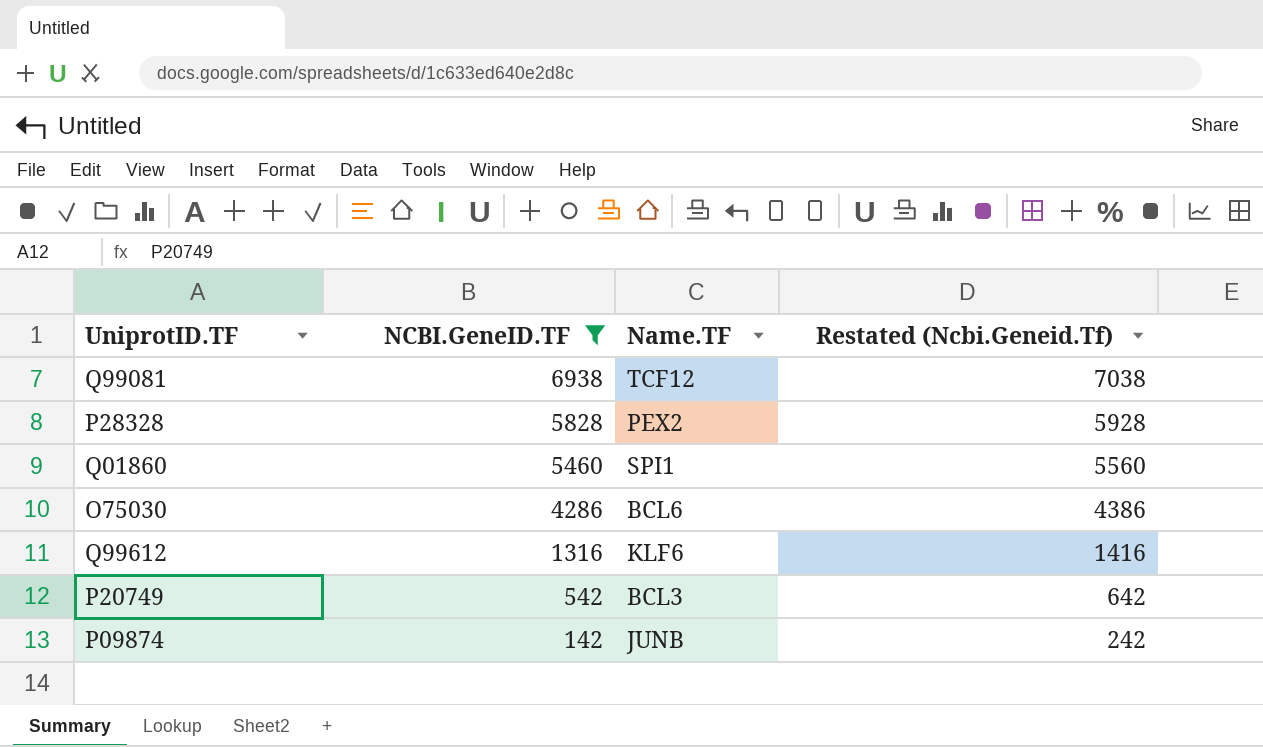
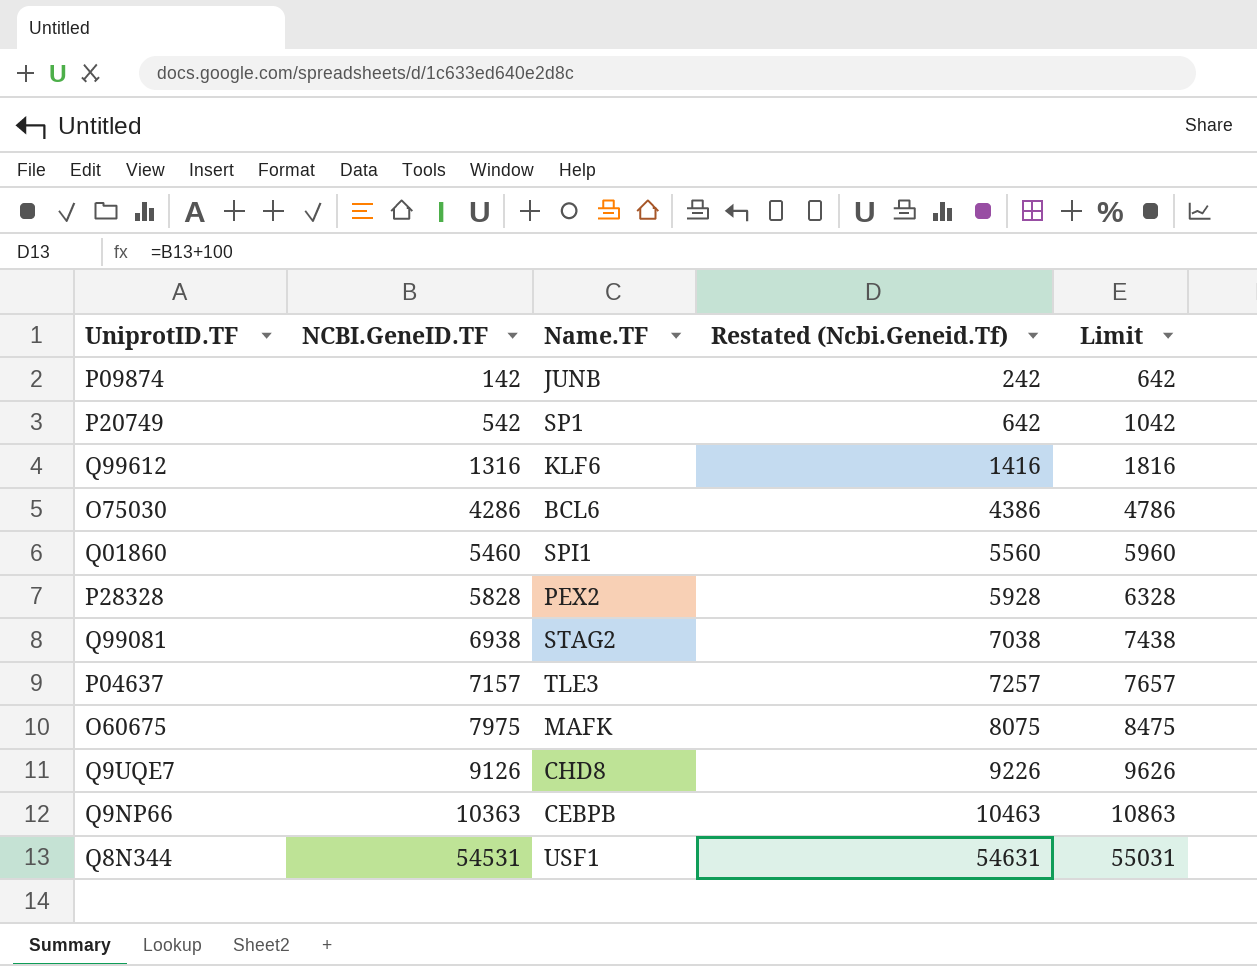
filter: NCBI.GeneID.TF <= 6938 -> none
row order: NCBI.GeneID.TF descending -> NCBI.GeneID.TF ascending
column Limit | formula: none -> [NCBI.GeneID.TF] + 500
P20749 | Name.TF: BCL3 -> SP1
Q99081 | Name.TF: TCF12 -> STAG2

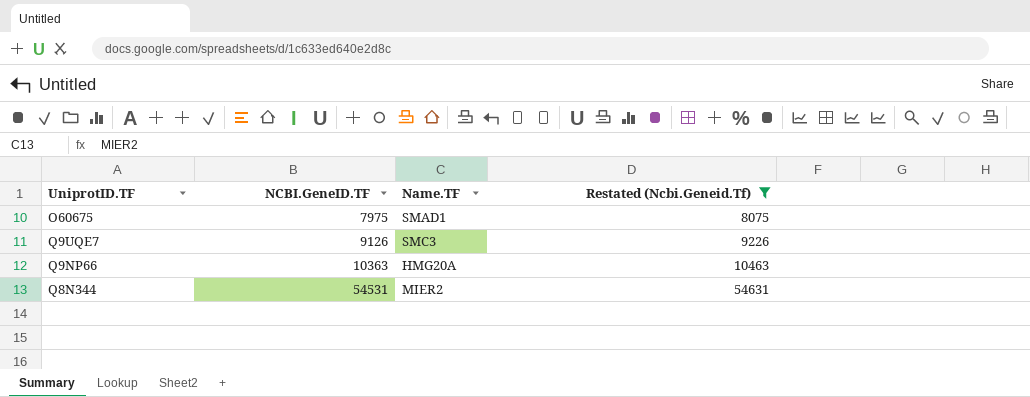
filter: none -> Restated (Ncbi.Geneid.Tf) >= 8075
column Limit | formula: [NCBI.GeneID.TF] + 500 -> none
O60675 | Name.TF: MAFK -> SMAD1
Q9UQE7 | Name.TF: CHD8 -> SMC3
Q9NP66 | Name.TF: CEBPB -> HMG20A
Q8N344 | Name.TF: USF1 -> MIER2

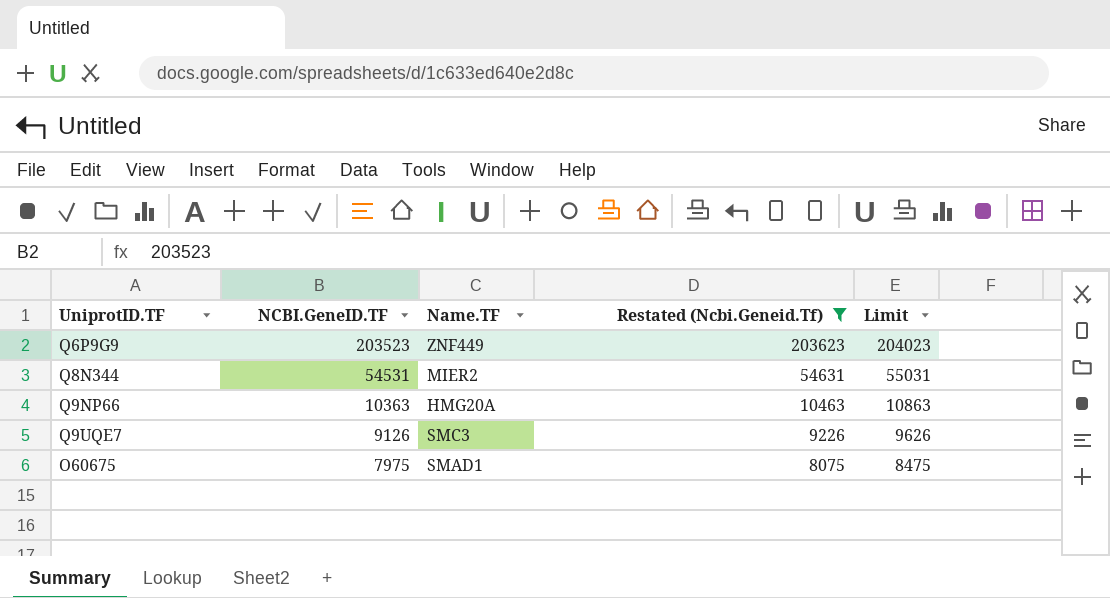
row order: NCBI.GeneID.TF ascending -> NCBI.GeneID.TF descending
column Limit | formula: none -> [NCBI.GeneID.TF] + 500
row Q6P9G9: none -> 203523 | ZNF449 | 203623 | 204023

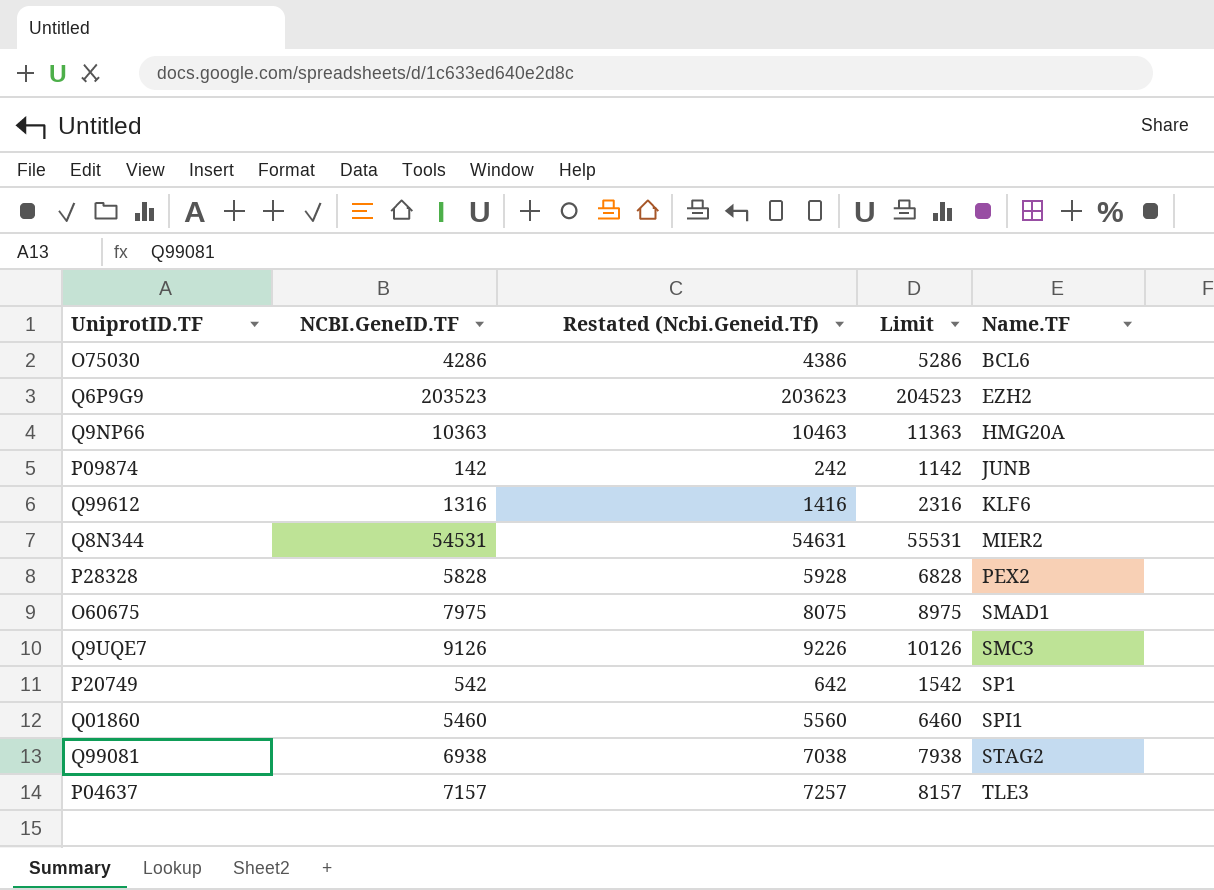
filter: Restated (Ncbi.Geneid.Tf) >= 8075 -> none
row order: NCBI.GeneID.TF descending -> Name.TF ascending
column Limit | formula: [NCBI.GeneID.TF] + 500 -> [NCBI.GeneID.TF] + 1000
column Name.TF | position: 3 -> 5
Q6P9G9 | Name.TF: ZNF449 -> EZH2

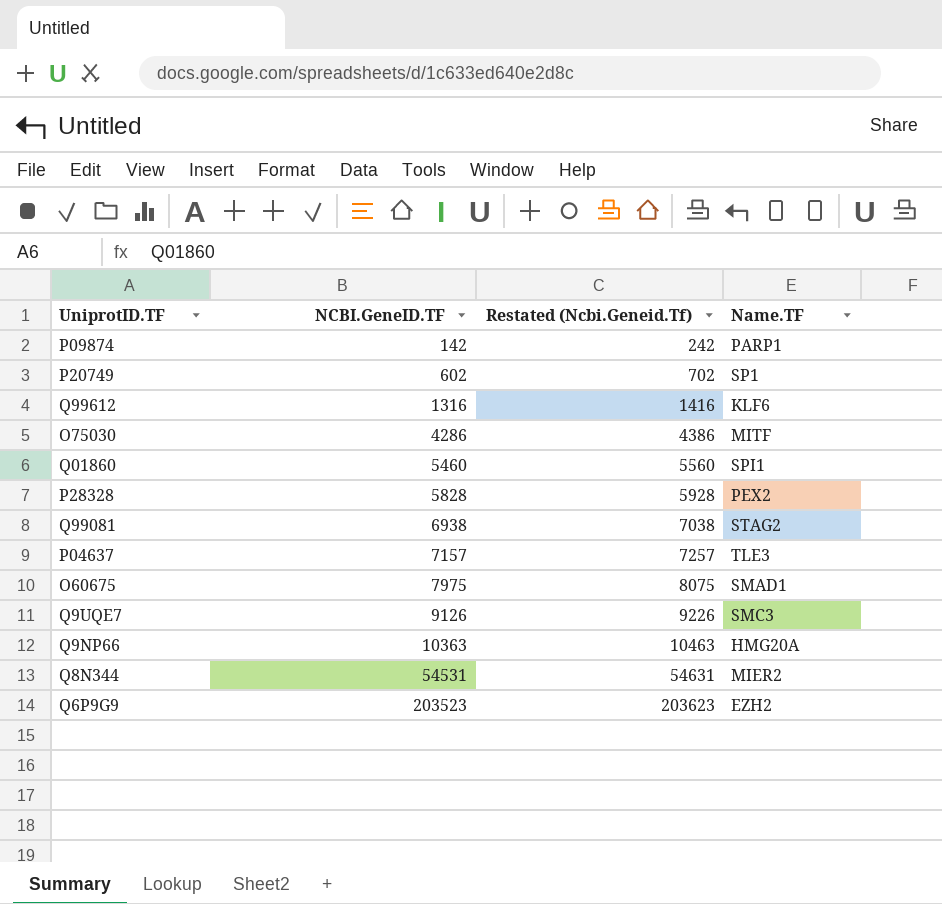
row order: Name.TF ascending -> NCBI.GeneID.TF ascending
column Limit | formula: [NCBI.GeneID.TF] + 1000 -> none
P09874 | Name.TF: JUNB -> PARP1
P20749 | NCBI.GeneID.TF: 542 -> 602
P20749 | Restated (Ncbi.Geneid.Tf): 642 -> 702
O75030 | Name.TF: BCL6 -> MITF

